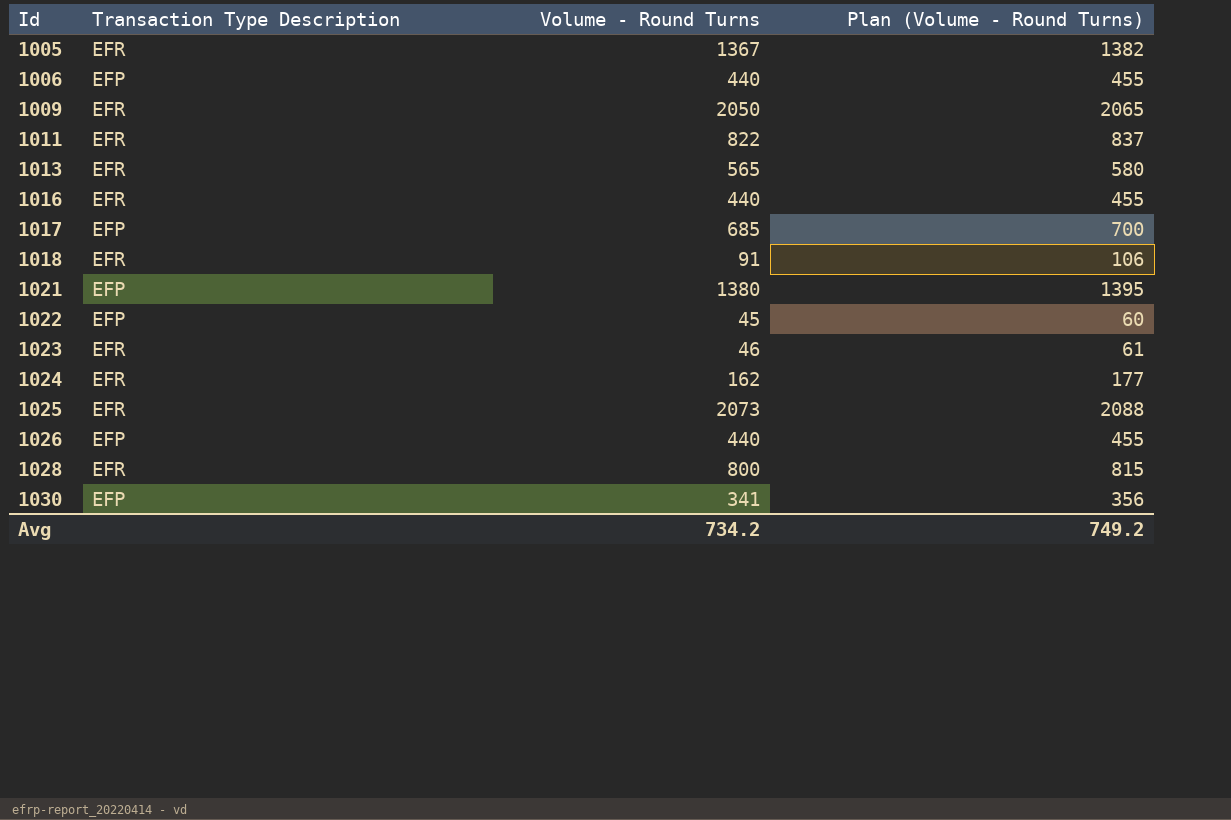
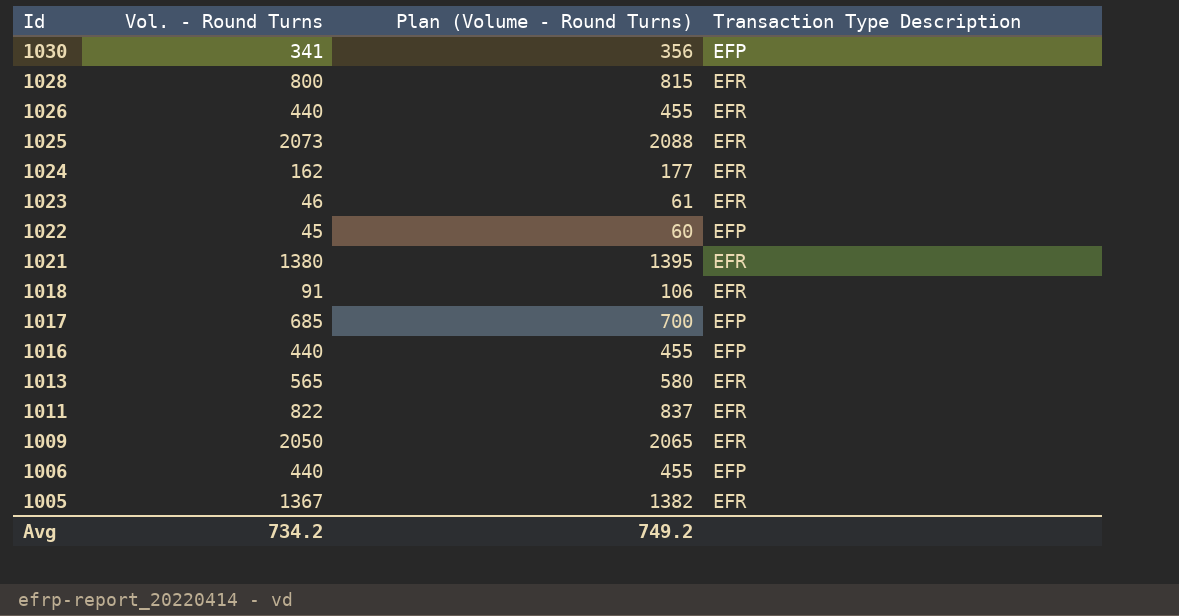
row order: Id ascending -> Id descending
column name: Volume - Round Turns -> Vol. - Round Turns
column Transaction Type Description | position: 2 -> 4
1026 | Transaction Type Description: EFP -> EFR
1021 | Transaction Type Description: EFP -> EFR
1016 | Transaction Type Description: EFR -> EFP

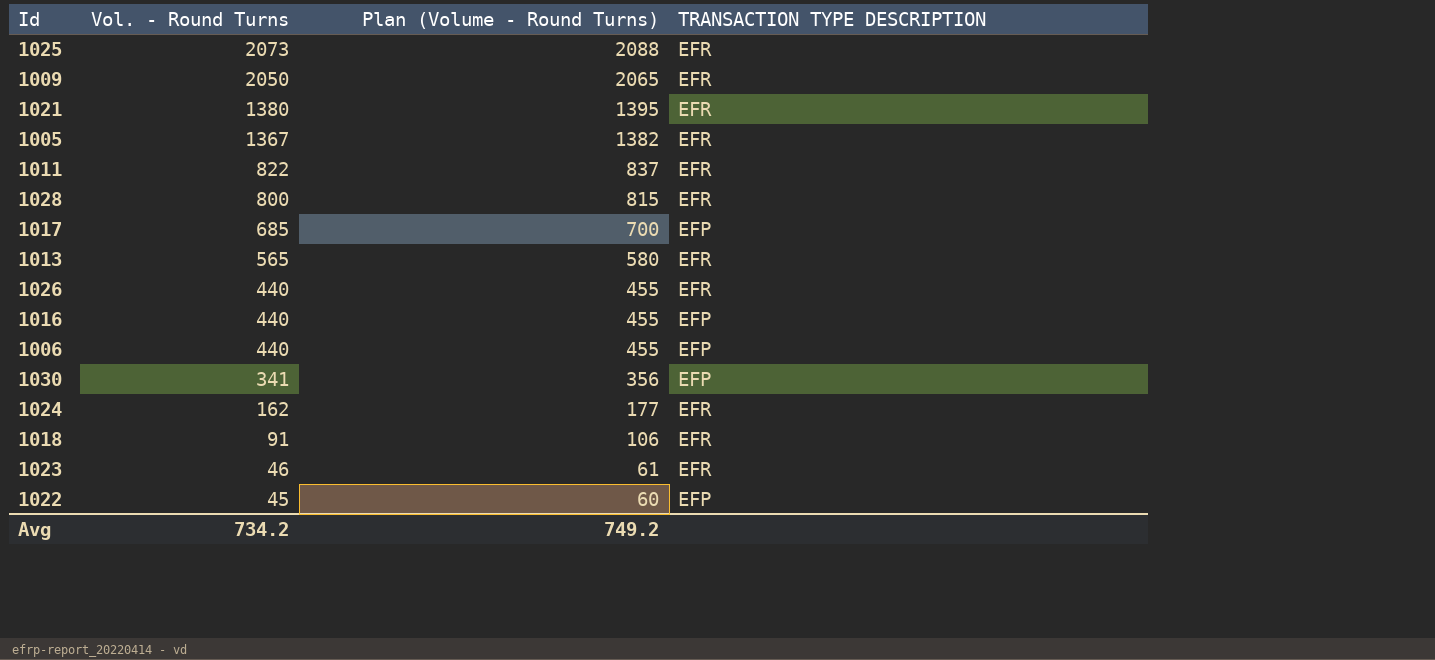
row order: Id descending -> Vol. - Round Turns descending
column name: Transaction Type Description -> TRANSACTION TYPE DESCRIPTION

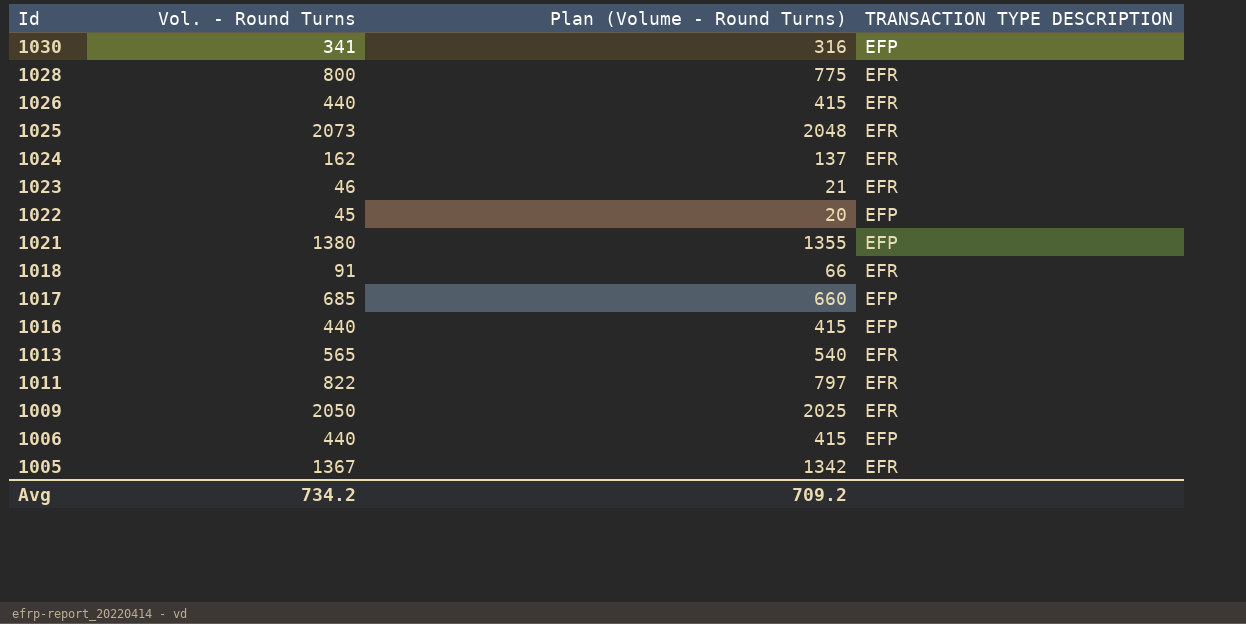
row order: Vol. - Round Turns descending -> Id descending
column Plan (Volume - Round Turns) | formula: [Vol. - Round Turns] + 15 -> [Vol. - Round Turns] - 25
1021 | TRANSACTION TYPE DESCRIPTION: EFR -> EFP
Avg | Plan (Volume - Round Turns): 749.2 -> 709.2

